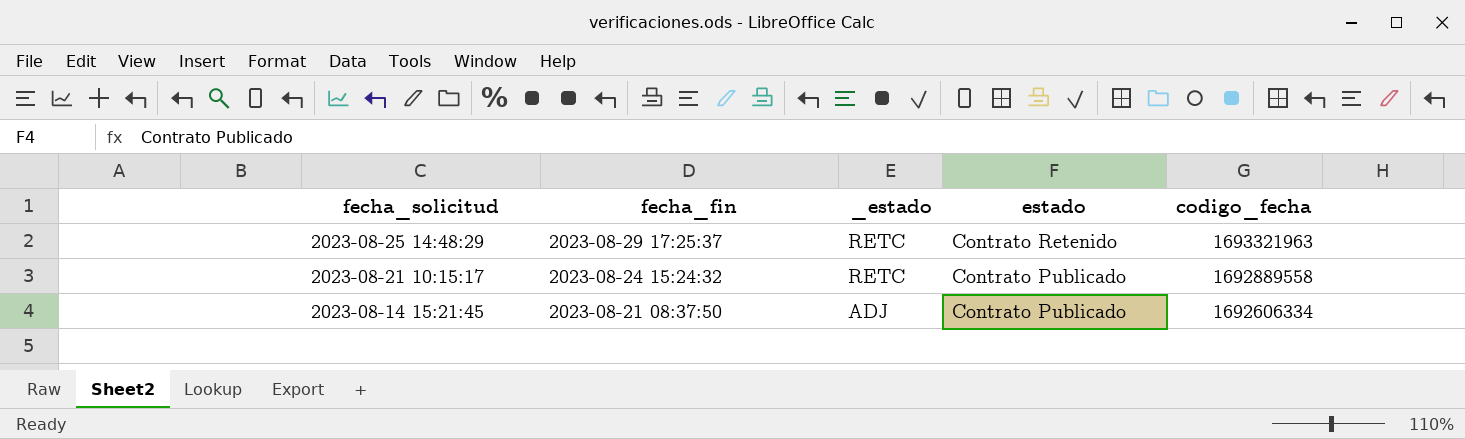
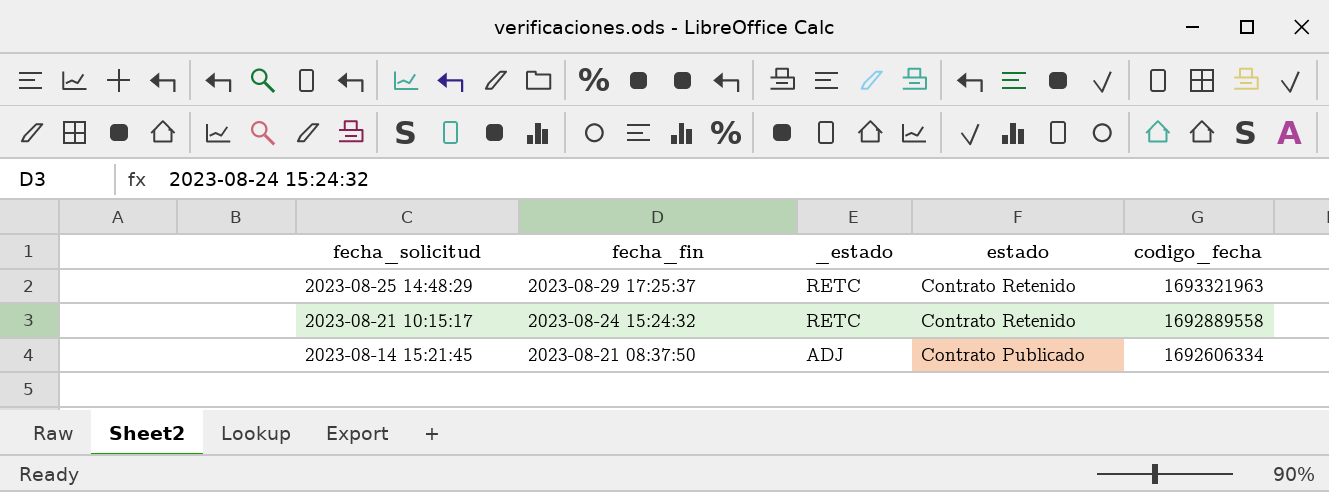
2023-08-21 10:15:17 | estado: Contrato Publicado -> Contrato Retenido

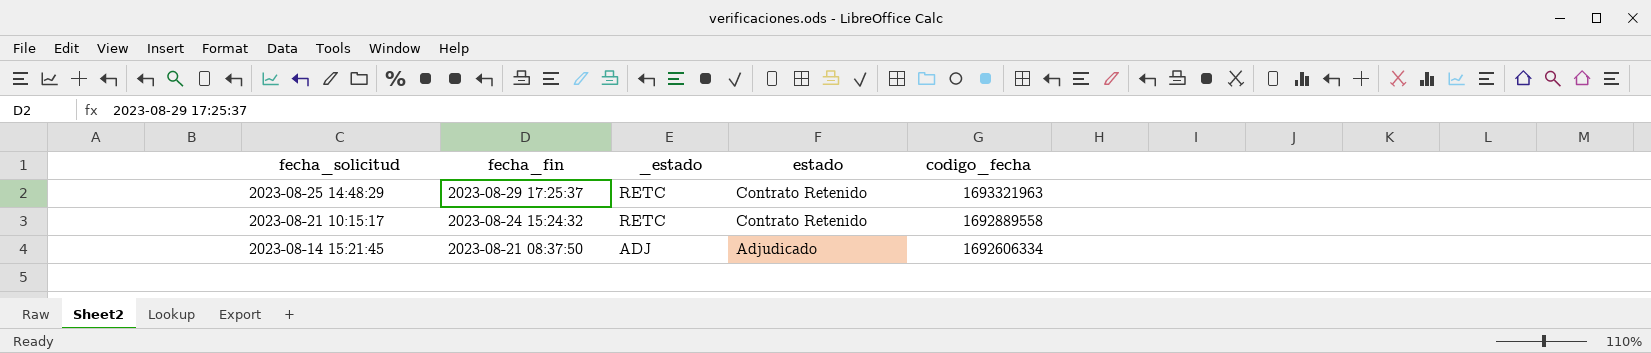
2023-08-14 15:21:45 | estado: Contrato Publicado -> Adjudicado

